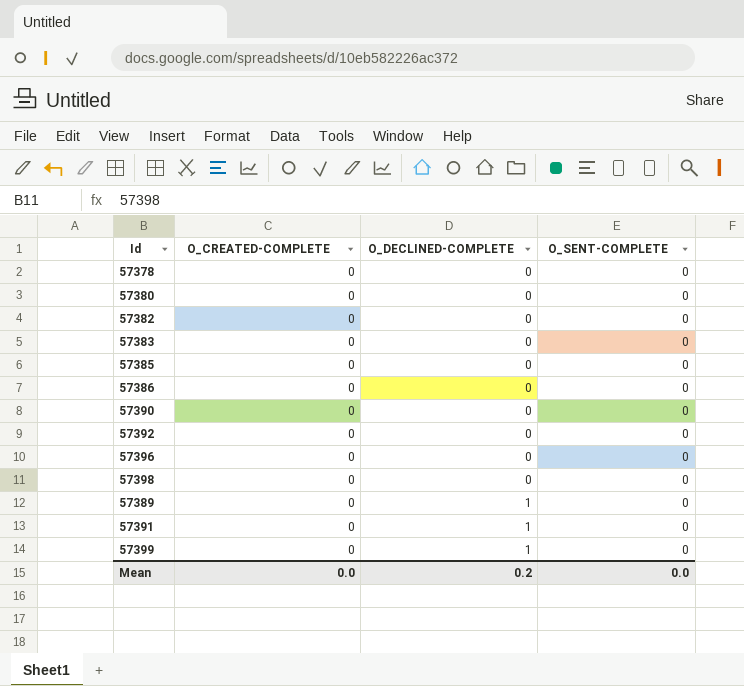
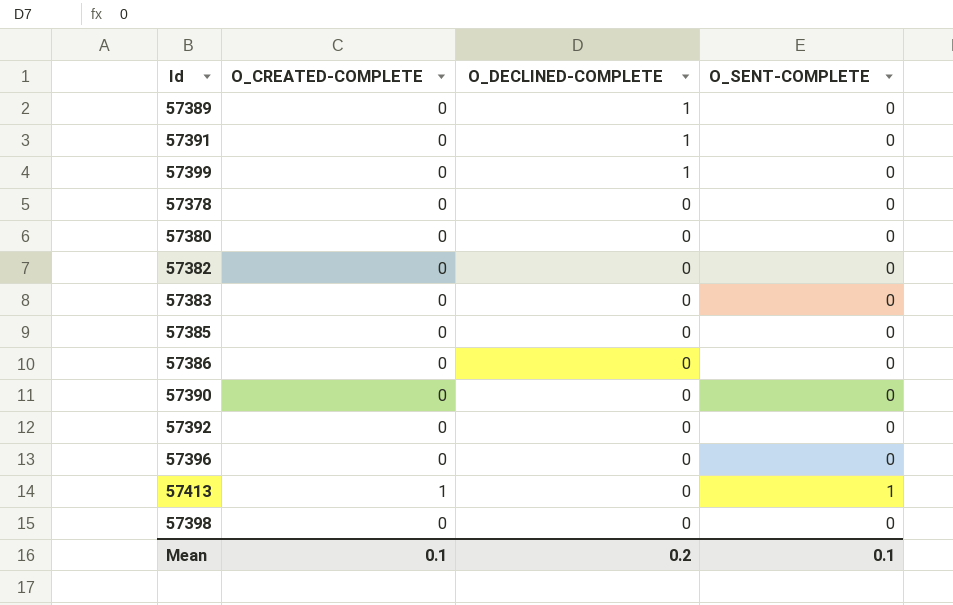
row order: O_DECLINED-COMPLETE ascending -> O_DECLINED-COMPLETE descending
row 57413: none -> 1 | 0 | 1
Mean | O_CREATED-COMPLETE: 0.0 -> 0.1
Mean | O_SENT-COMPLETE: 0.0 -> 0.1

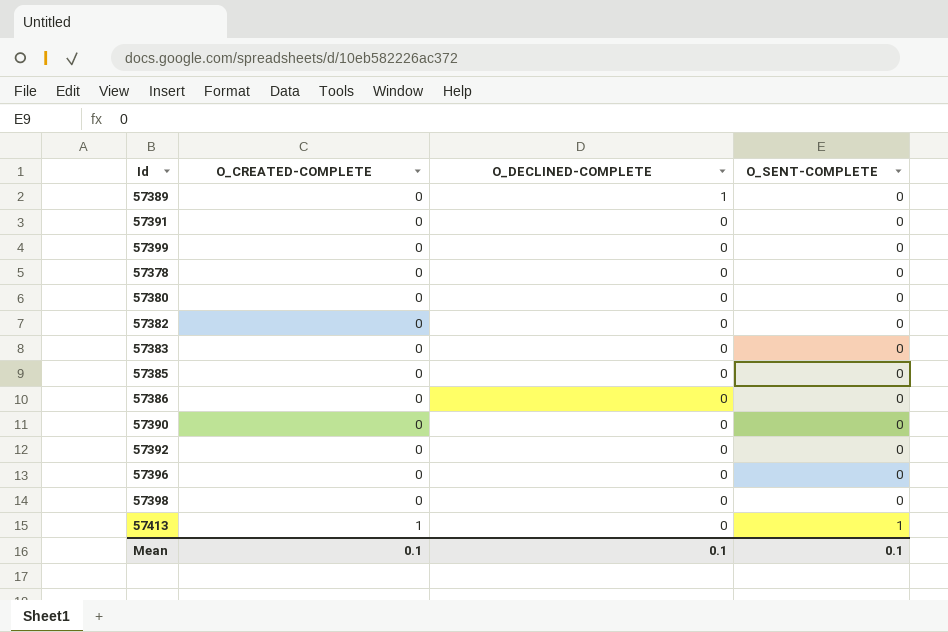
row order: O_DECLINED-COMPLETE descending -> O_CREATED-COMPLETE ascending
57391 | O_DECLINED-COMPLETE: 1 -> 0
57399 | O_DECLINED-COMPLETE: 1 -> 0
Mean | O_DECLINED-COMPLETE: 0.2 -> 0.1

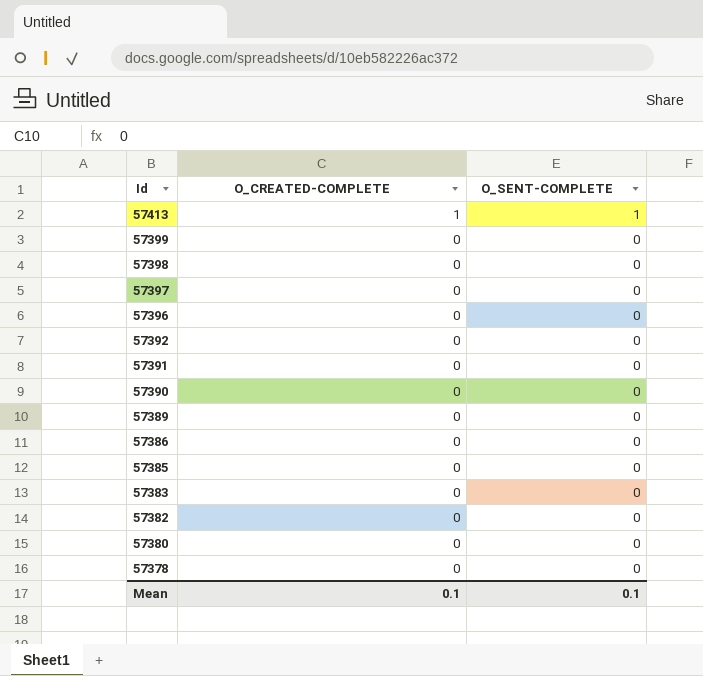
row order: O_CREATED-COMPLETE ascending -> Id descending
column O_DECLINED-COMPLETE | position: 3 -> none
row 57397: none -> 0 | 0

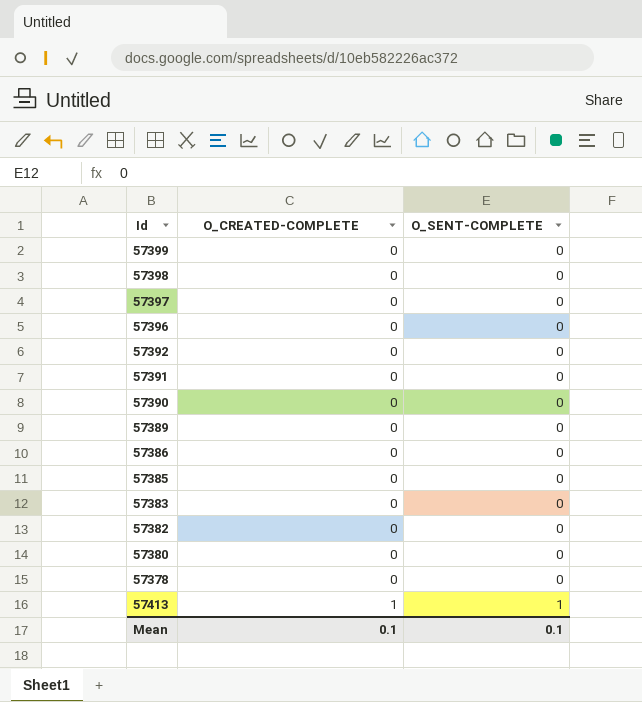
row order: Id descending -> O_CREATED-COMPLETE ascending

